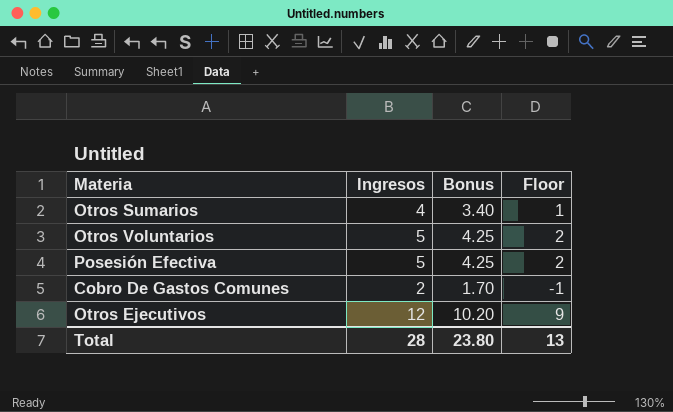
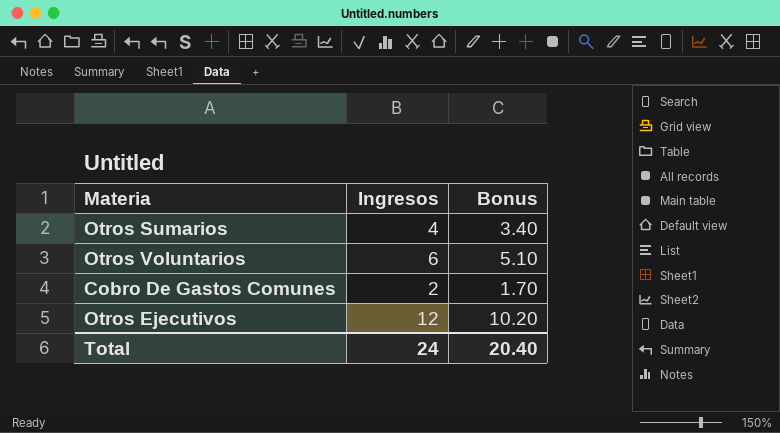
column Floor | formula: [Ingresos] - 3 -> none
row Posesión Efectiva: 5 | 4.25 | 2 -> none
Otros Voluntarios | Ingresos: 5 -> 6
Otros Voluntarios | Bonus: 4.25 -> 5.10
Total | Ingresos: 28 -> 24
Total | Bonus: 23.80 -> 20.40

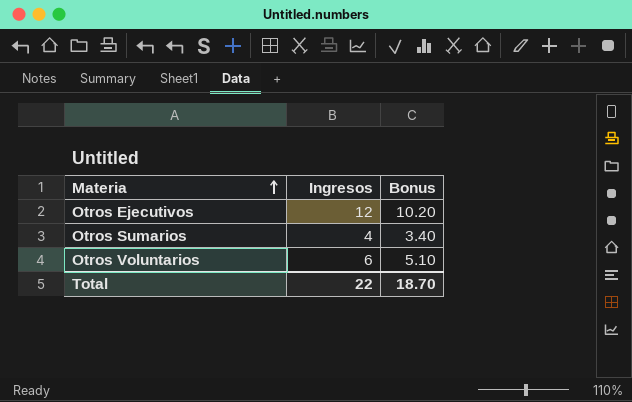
row order: none -> Materia ascending
row Cobro De Gastos Comunes: 2 | 1.70 -> none
Total | Ingresos: 24 -> 22
Total | Bonus: 20.40 -> 18.70

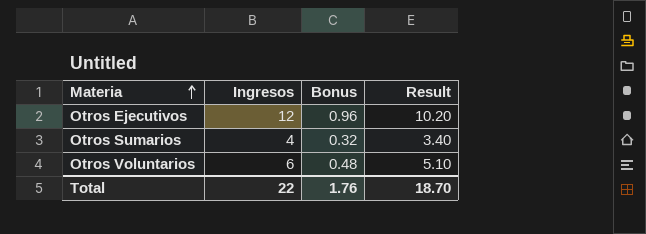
column Bonus | formula: [Ingresos] * 0.85 -> [Ingresos] * 0.08
column Result | formula: none -> [Ingresos] * 0.85
Total | Bonus: 18.70 -> 1.76

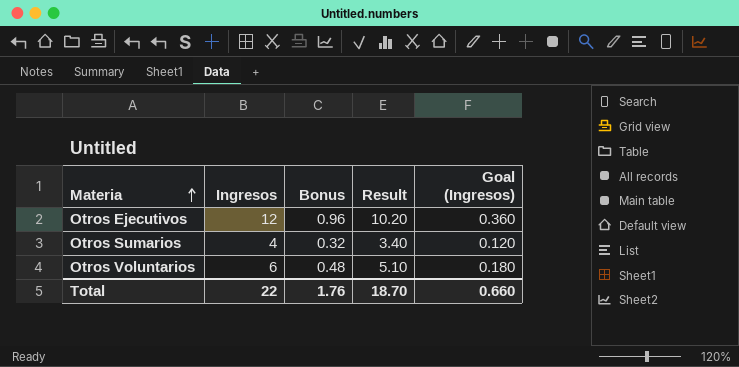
column Goal (Ingresos) | formula: none -> [Ingresos] * 0.03

